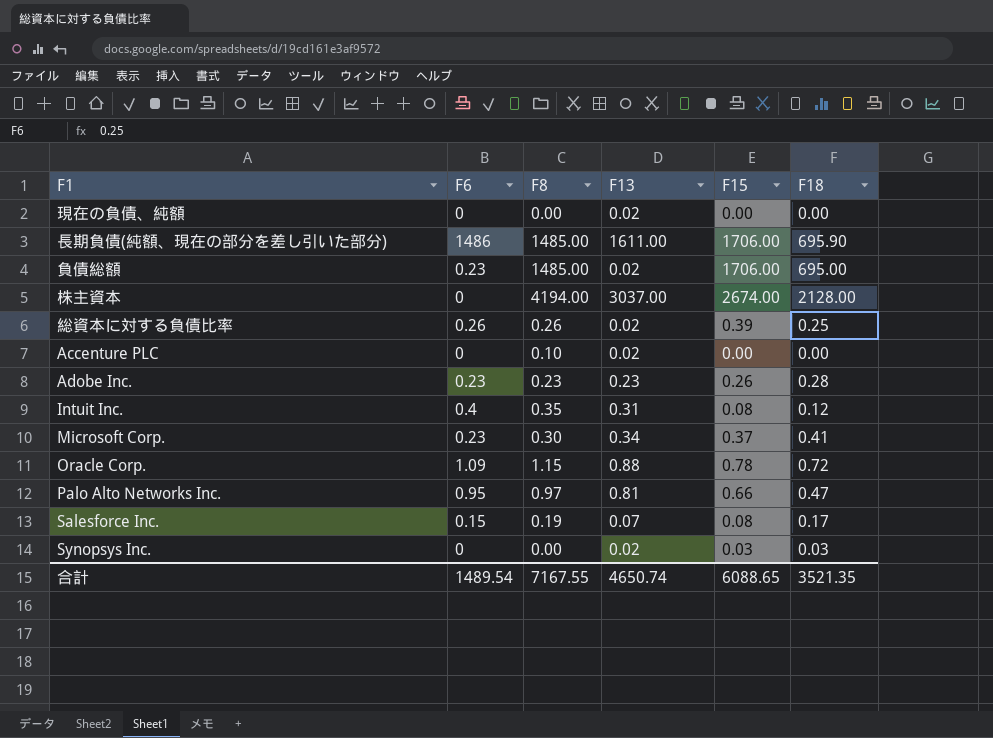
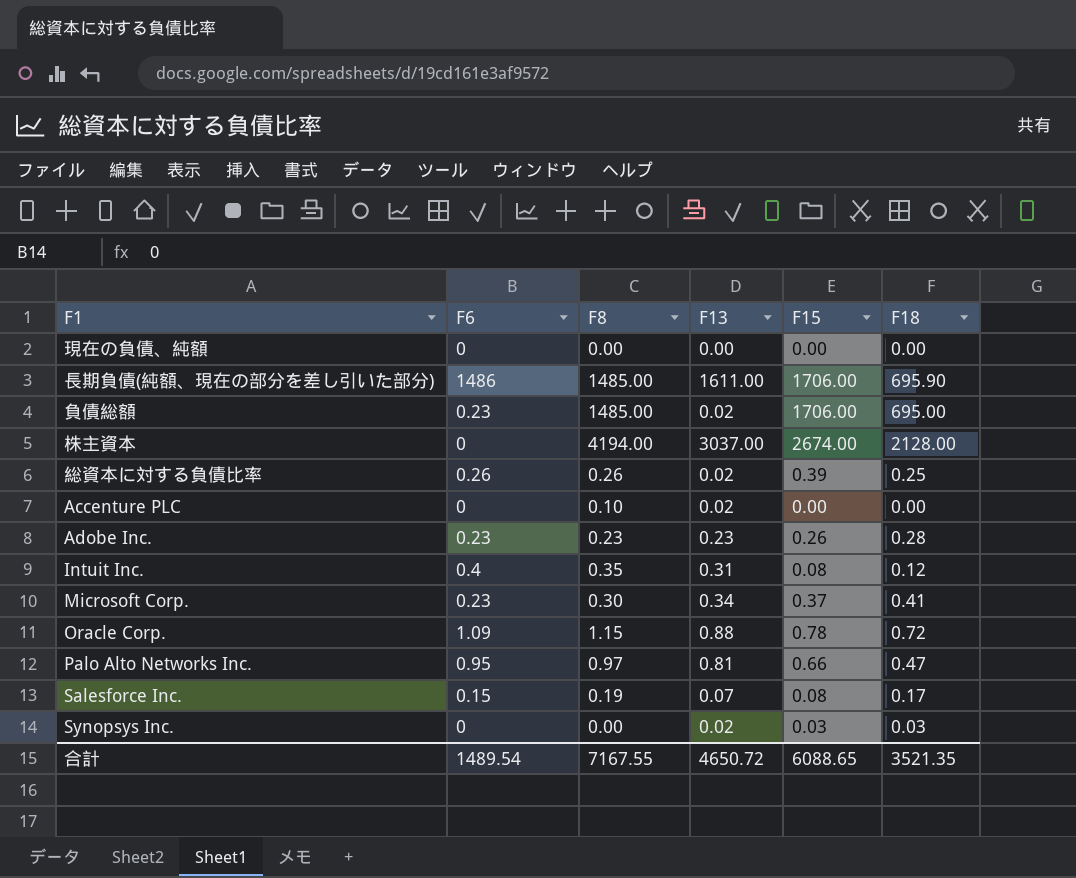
現在の負債、純額 | F13: 0.02 -> 0.00
合計 | F13: 4650.74 -> 4650.72

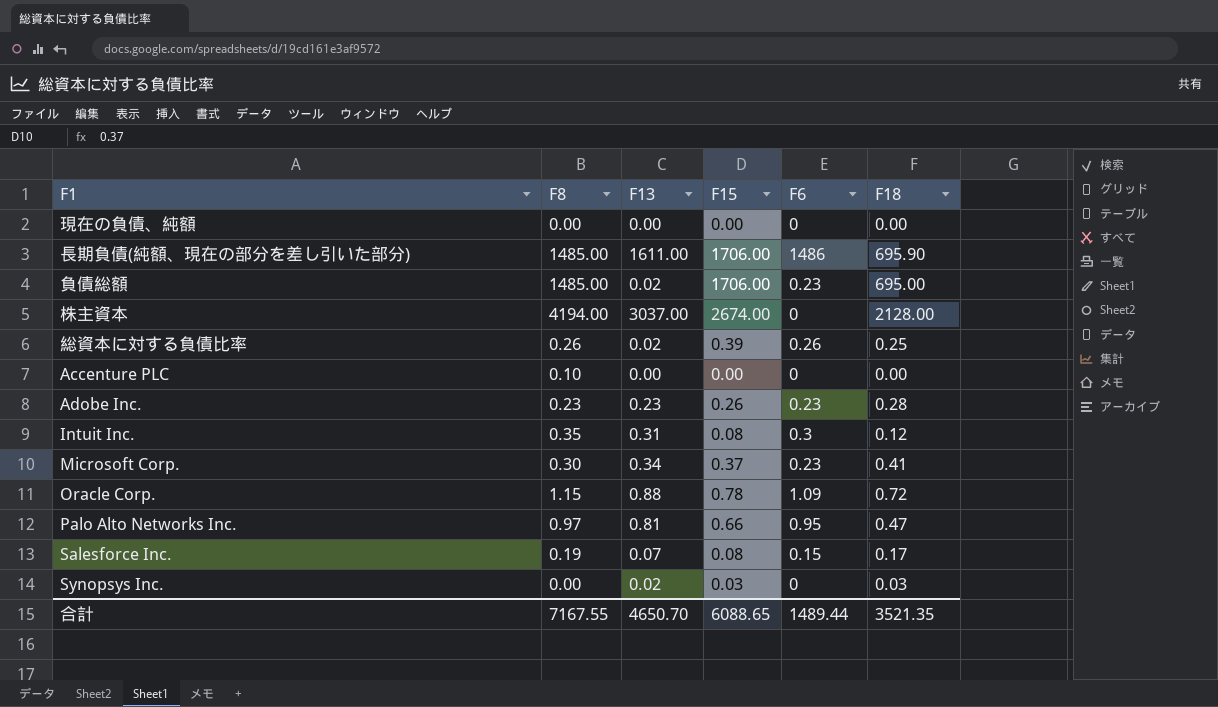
column F6 | position: 2 -> 5
Accenture PLC | F13: 0.02 -> 0.00
Intuit Inc. | F6: 0.4 -> 0.3
合計 | F13: 4650.72 -> 4650.70
合計 | F6: 1489.54 -> 1489.44

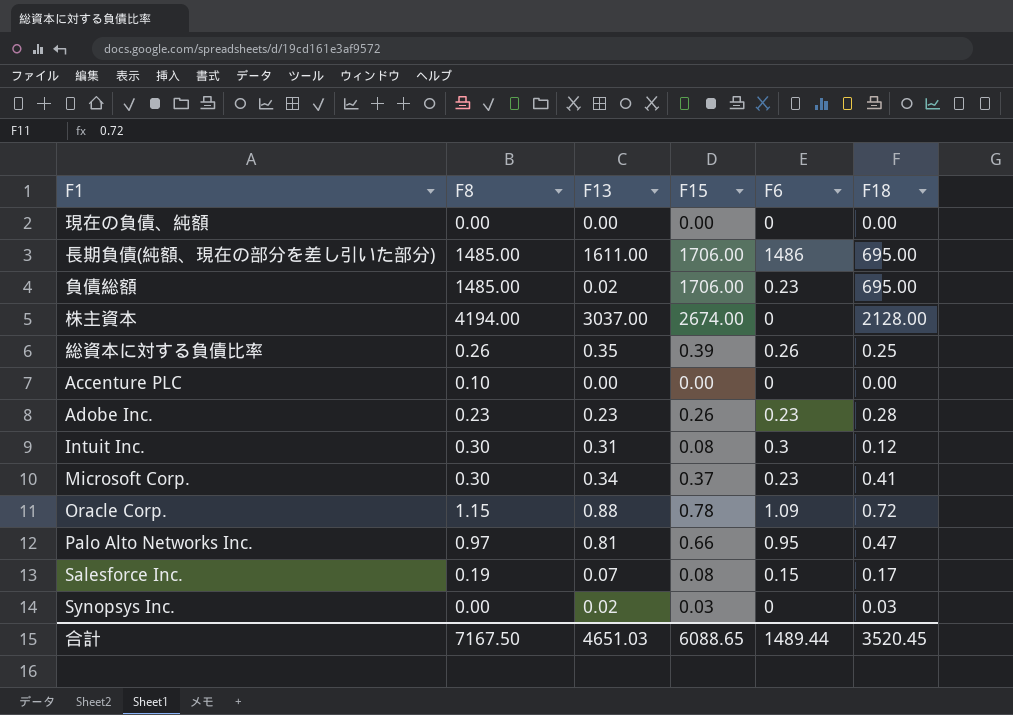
長期負債(純額、現在の部分を差し引いた部分) | F18: 695.90 -> 695.00
総資本に対する負債比率 | F13: 0.02 -> 0.35
Intuit Inc. | F8: 0.35 -> 0.30
合計 | F8: 7167.55 -> 7167.50
合計 | F13: 4650.70 -> 4651.03
合計 | F18: 3521.35 -> 3520.45

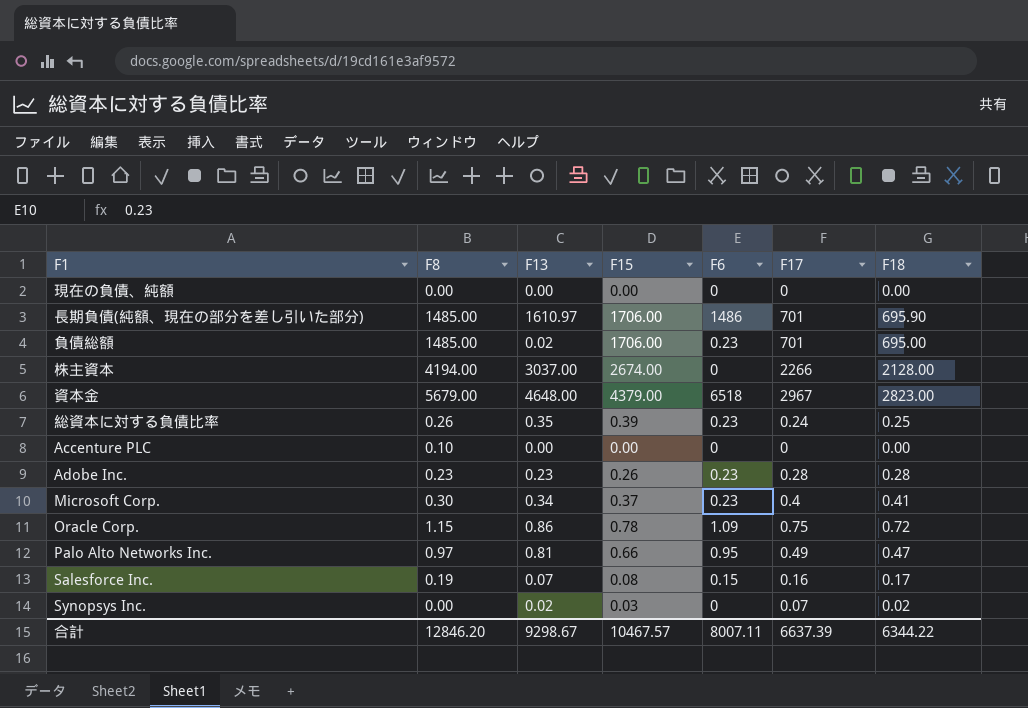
column F17 | position: none -> 6
row Intuit Inc.: 0.30 | 0.31 | 0.08 | 0.3 | 0.12 -> none
長期負債(純額、現在の部分を差し引いた部分) | F13: 1611.00 -> 1610.97
長期負債(純額、現在の部分を差し引いた部分) | F18: 695.00 -> 695.90
row 資本金: none -> 5679.00 | 4648.00 | 4379.00 | 6518 | 2967 | 2823.00
総資本に対する負債比率 | F6: 0.26 -> 0.23
Oracle Corp. | F13: 0.88 -> 0.86
Synopsys Inc. | F18: 0.03 -> 0.02
合計 | F8: 7167.50 -> 12846.20
合計 | F13: 4651.03 -> 9298.67
合計 | F15: 6088.65 -> 10467.57
合計 | F6: 1489.44 -> 8007.11
合計 | F18: 3520.45 -> 6344.22

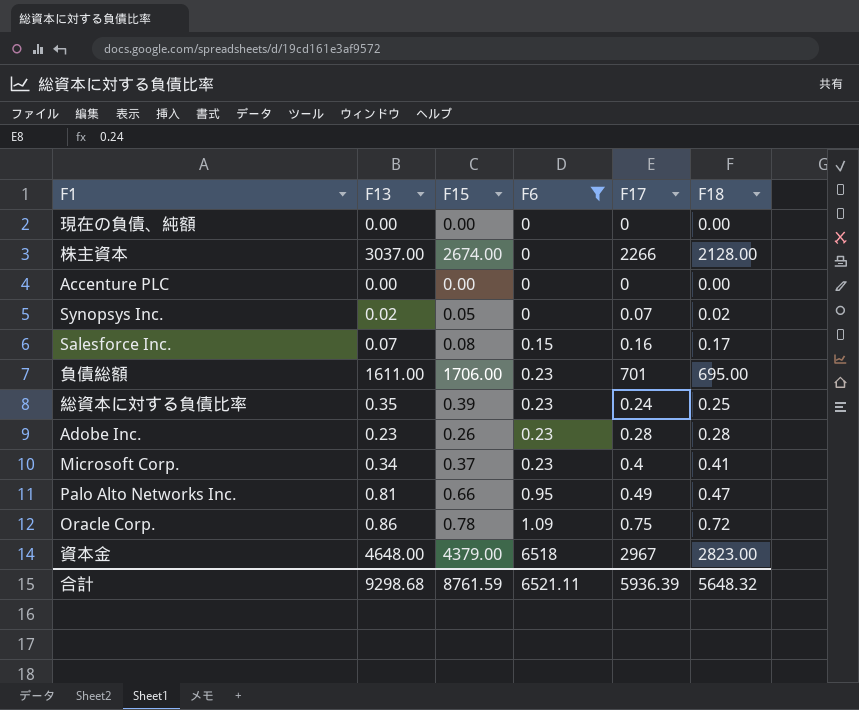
filter: none -> F6 != 1486
row order: none -> F6 ascending
column F8 | position: 2 -> none
Synopsys Inc. | F15: 0.03 -> 0.05
負債総額 | F13: 0.02 -> 1611.00
合計 | F13: 9298.67 -> 9298.68
合計 | F15: 10467.57 -> 8761.59
合計 | F6: 8007.11 -> 6521.11
合計 | F17: 6637.39 -> 5936.39
合計 | F18: 6344.22 -> 5648.32

